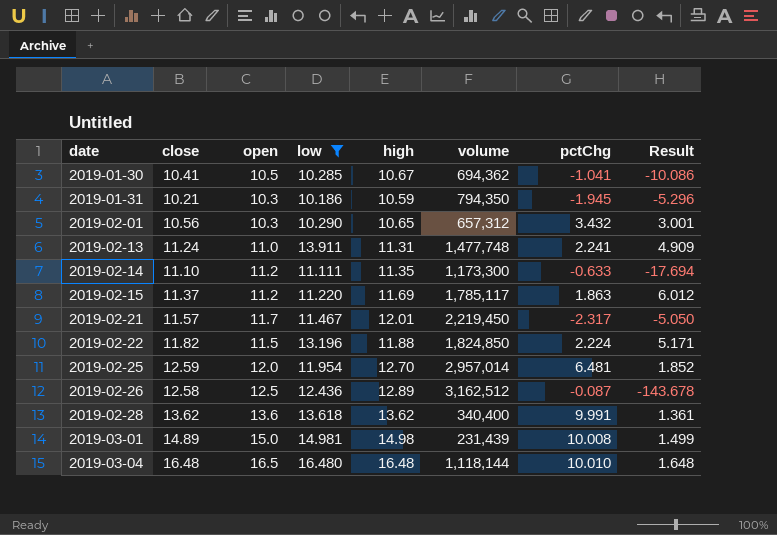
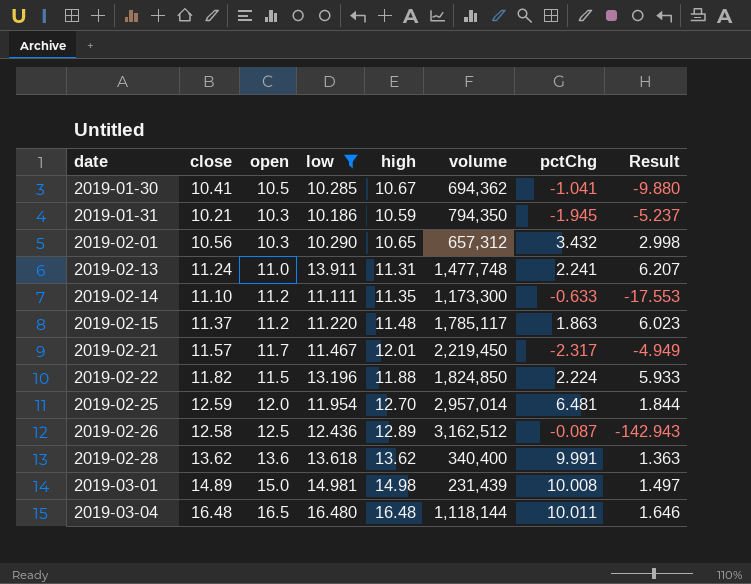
column Result | formula: [open] / [pctChg] -> [low] / [pctChg]
2019-02-15 | high: 11.69 -> 11.48
2019-03-04 | pctChg: 10.010 -> 10.011

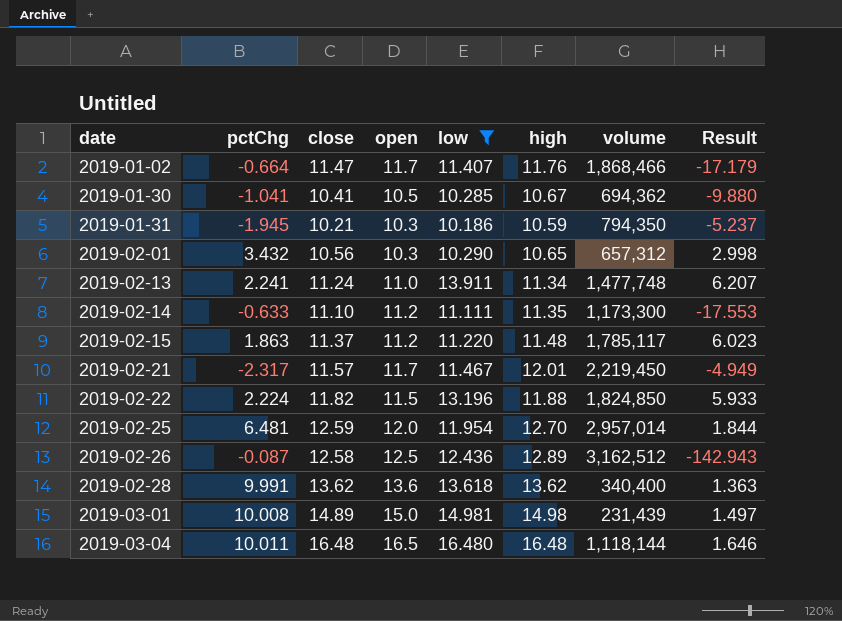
column pctChg | position: 7 -> 2
row 2019-01-02: none -> -0.664 | 11.47 | 11.7 | 11.407 | 11.76 | 1,868,466 | -17.179
2019-02-13 | high: 11.31 -> 11.34

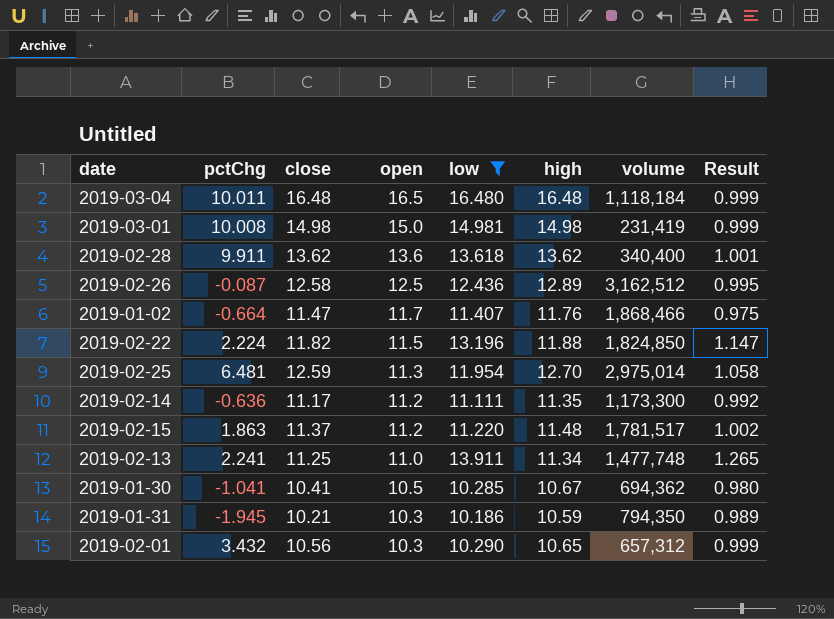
row order: date ascending -> open descending
column Result | formula: [low] / [pctChg] -> [low] / [open]
row 2019-02-21: -2.317 | 11.57 | 11.7 | 11.467 | 12.01 | 2,219,450 | -4.949 -> none
2019-03-04 | volume: 1,118,144 -> 1,118,184
2019-03-01 | close: 14.89 -> 14.98
2019-03-01 | volume: 231,439 -> 231,419
2019-02-28 | pctChg: 9.991 -> 9.911
2019-02-25 | open: 12.0 -> 11.3
2019-02-25 | volume: 2,957,014 -> 2,975,014
2019-02-14 | pctChg: -0.633 -> -0.636
2019-02-14 | close: 11.10 -> 11.17
2019-02-15 | volume: 1,785,117 -> 1,781,517
2019-02-13 | close: 11.24 -> 11.25

